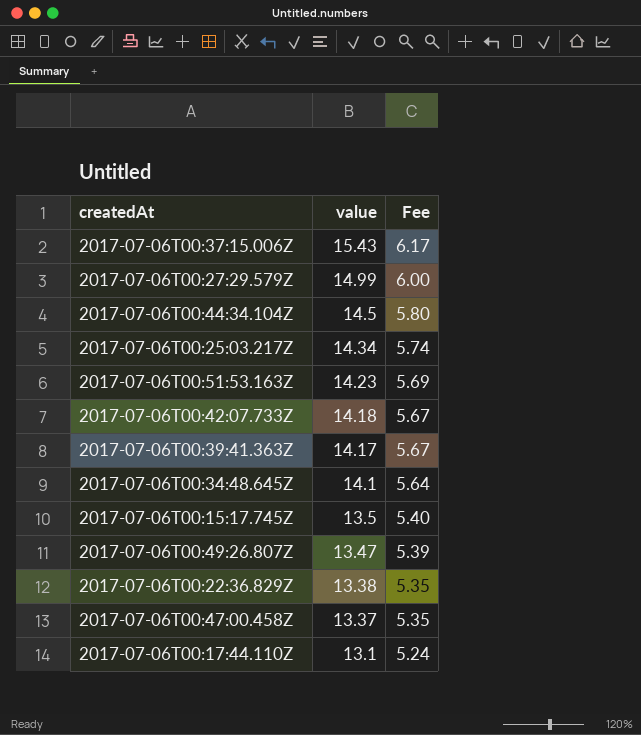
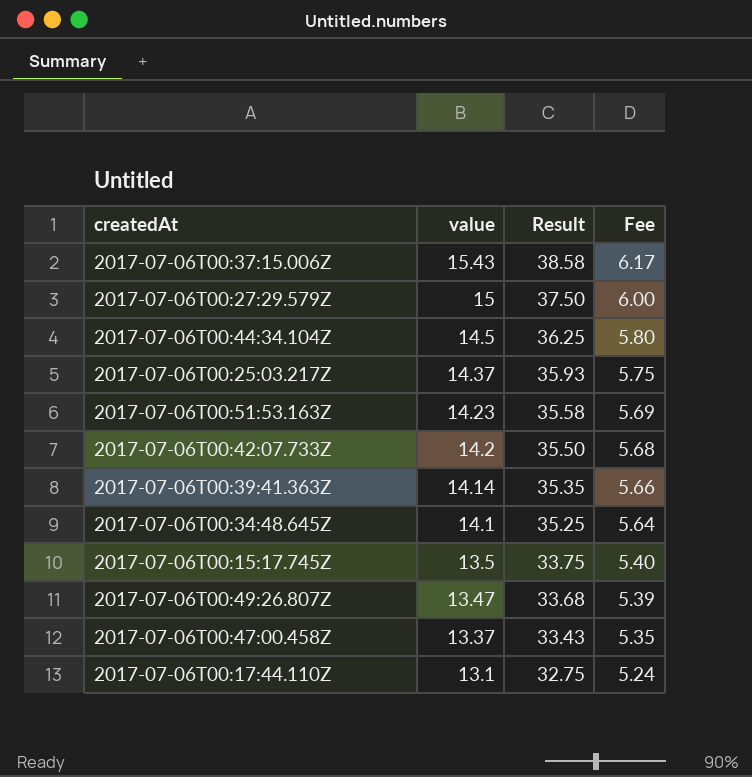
column Result | formula: none -> [value] * 2.5
row 2017-07-06T00:22:36.829Z: 13.38 | 5.35 -> none
2017-07-06T00:27:29.579Z | value: 14.99 -> 15
2017-07-06T00:25:03.217Z | value: 14.34 -> 14.37
2017-07-06T00:25:03.217Z | Fee: 5.74 -> 5.75
2017-07-06T00:42:07.733Z | value: 14.18 -> 14.2
2017-07-06T00:42:07.733Z | Fee: 5.67 -> 5.68
2017-07-06T00:39:41.363Z | value: 14.17 -> 14.14
2017-07-06T00:39:41.363Z | Fee: 5.67 -> 5.66

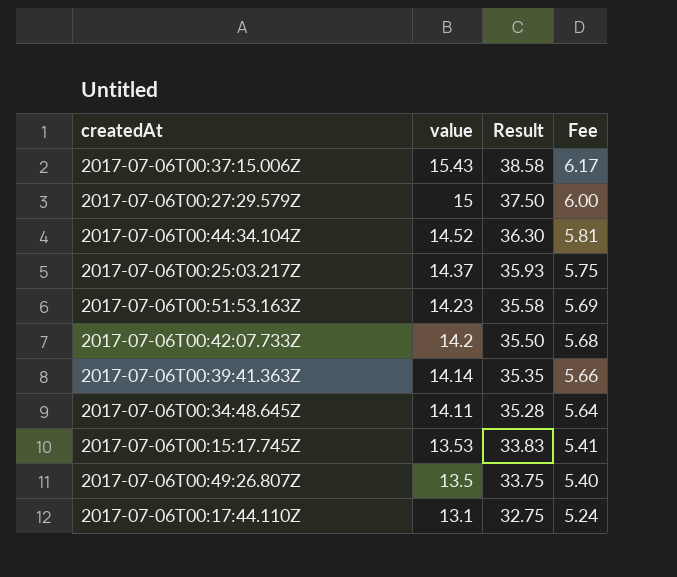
row 2017-07-06T00:47:00.458Z: 13.37 | 33.43 | 5.35 -> none
2017-07-06T00:44:34.104Z | value: 14.5 -> 14.52
2017-07-06T00:44:34.104Z | Result: 36.25 -> 36.30
2017-07-06T00:44:34.104Z | Fee: 5.80 -> 5.81
2017-07-06T00:34:48.645Z | value: 14.1 -> 14.11
2017-07-06T00:34:48.645Z | Result: 35.25 -> 35.28
2017-07-06T00:15:17.745Z | value: 13.5 -> 13.53
2017-07-06T00:15:17.745Z | Result: 33.75 -> 33.83
2017-07-06T00:15:17.745Z | Fee: 5.40 -> 5.41
2017-07-06T00:49:26.807Z | value: 13.47 -> 13.5
2017-07-06T00:49:26.807Z | Result: 33.68 -> 33.75
2017-07-06T00:49:26.807Z | Fee: 5.39 -> 5.40

